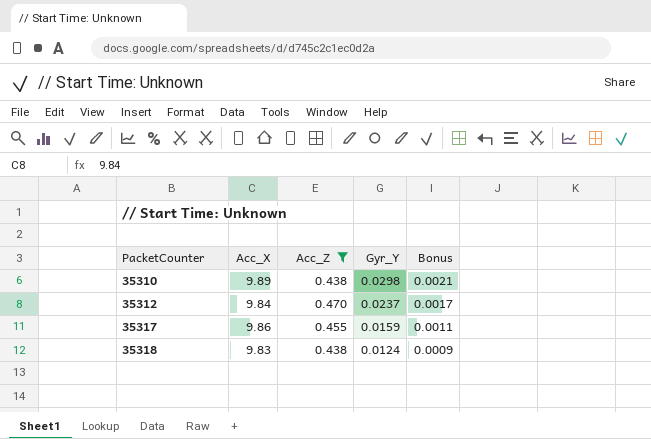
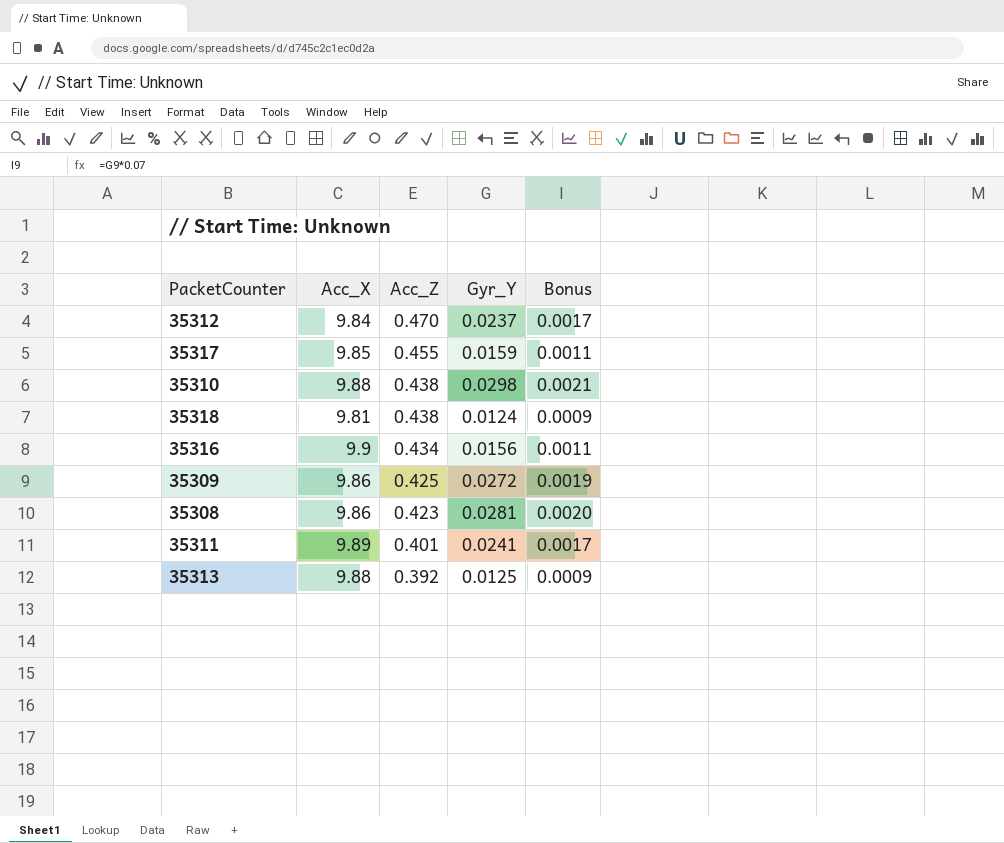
filter: Acc_Z >= 0.438 -> none
row order: PacketCounter ascending -> Acc_Z descending
35317 | Acc_X: 9.86 -> 9.85
35310 | Acc_X: 9.89 -> 9.88
35318 | Acc_X: 9.83 -> 9.81

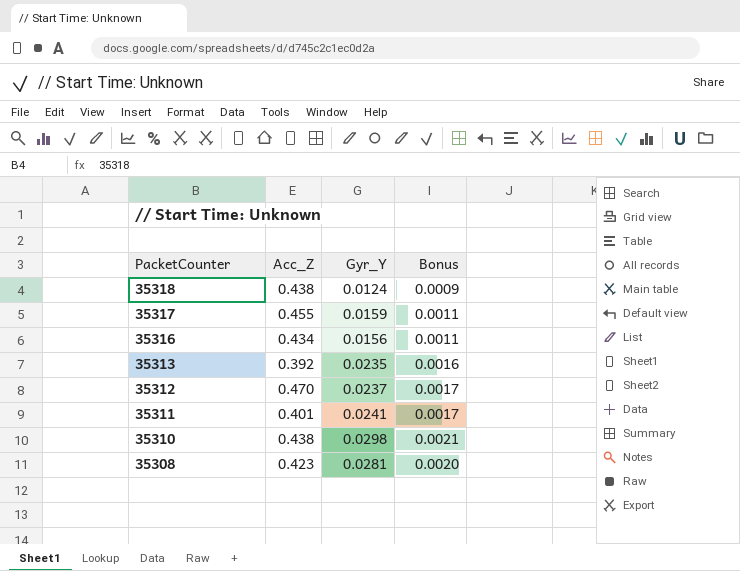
row order: Acc_Z descending -> PacketCounter descending
column Acc_X | position: 2 -> none
row 35309: 9.86 | 0.425 | 0.0272 | 0.0019 -> none
35313 | Gyr_Y: 0.0125 -> 0.0235
35313 | Bonus: 0.0009 -> 0.0016

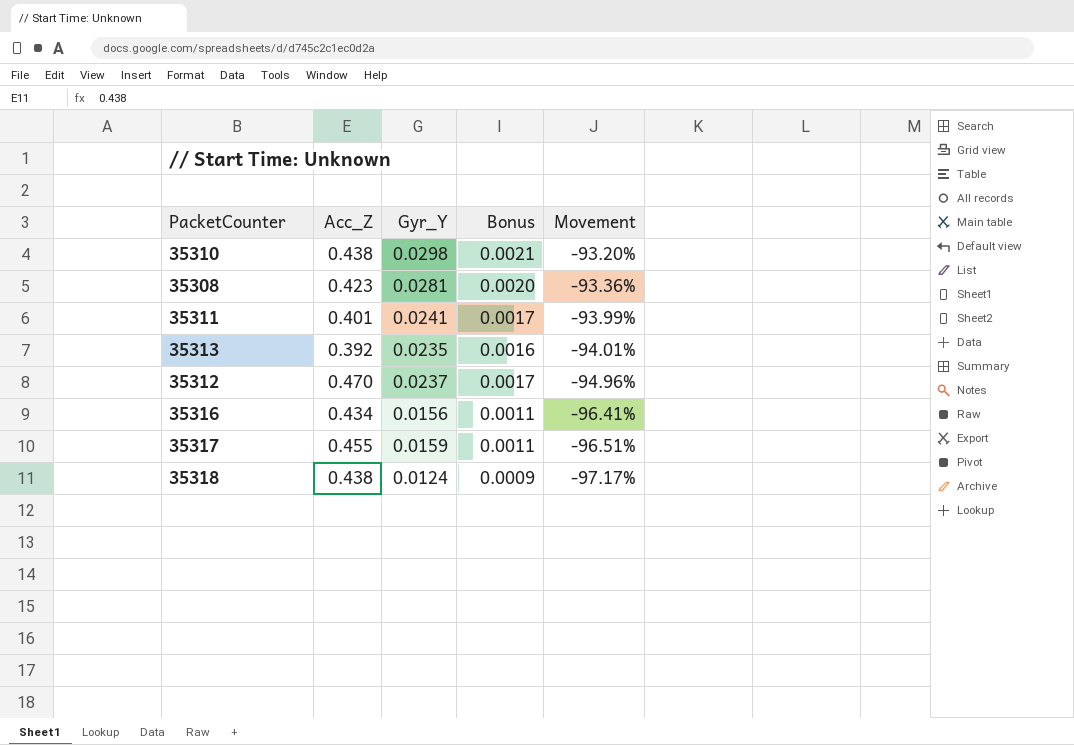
row order: PacketCounter descending -> Movement descending
column Movement | formula: none -> ([Gyr_Y] - [Acc_Z]) / [Acc_Z]

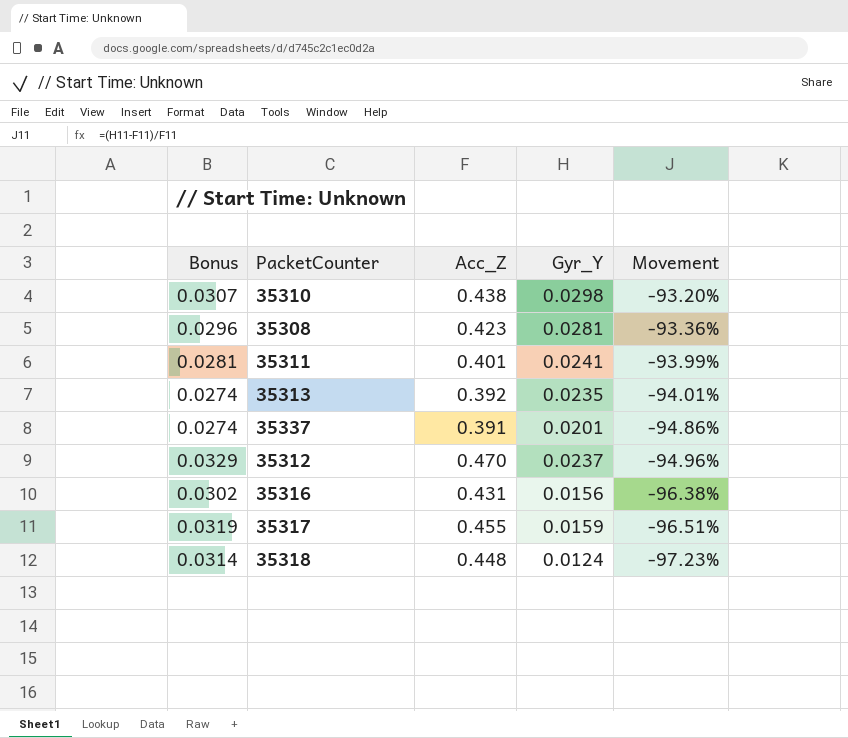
column Bonus | formula: [Gyr_Y] * 0.07 -> [Acc_Z] * 0.07
column Bonus | position: 4 -> 1
row 35337: none -> 0.0274 | 0.391 | 0.0201 | -94.86%
35316 | Acc_Z: 0.434 -> 0.431
35316 | Movement: -96.41% -> -96.38%
35318 | Acc_Z: 0.438 -> 0.448
35318 | Movement: -97.17% -> -97.23%

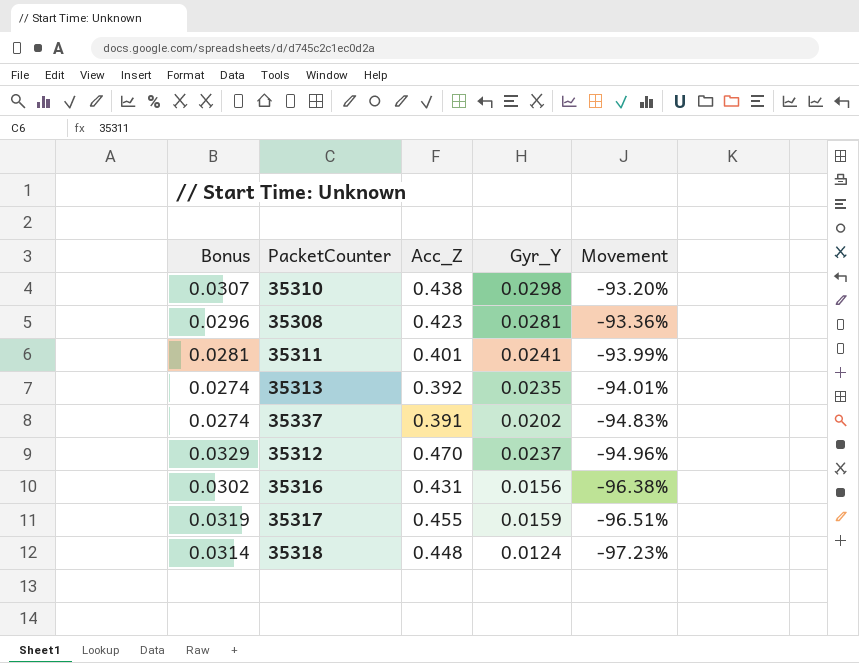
35337 | Gyr_Y: 0.0201 -> 0.0202
35337 | Movement: -94.86% -> -94.83%

